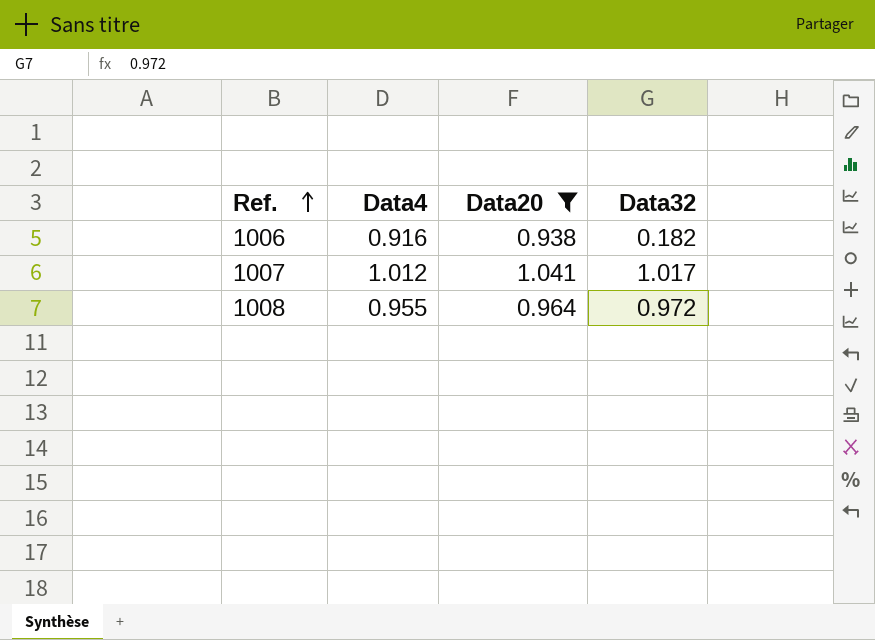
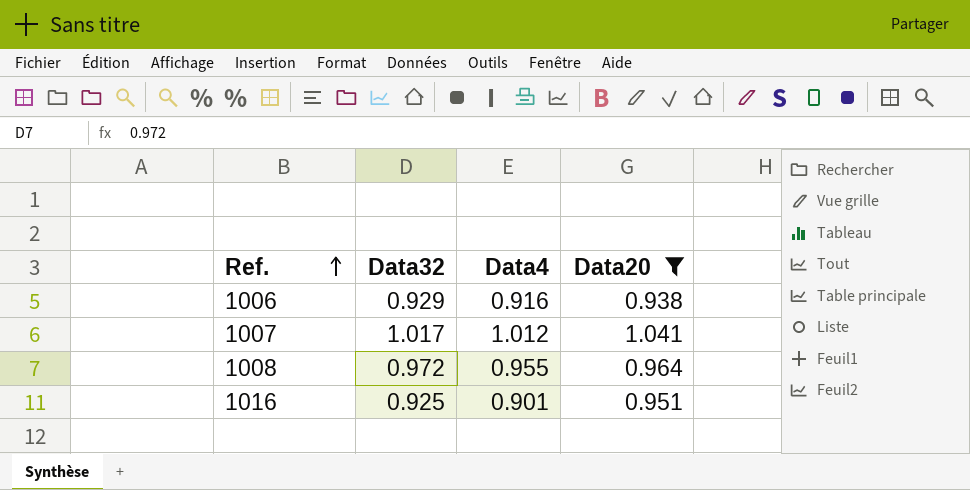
column Data32 | position: 4 -> 2
1006 | Data32: 0.182 -> 0.929
row 1016: none -> 0.925 | 0.901 | 0.951

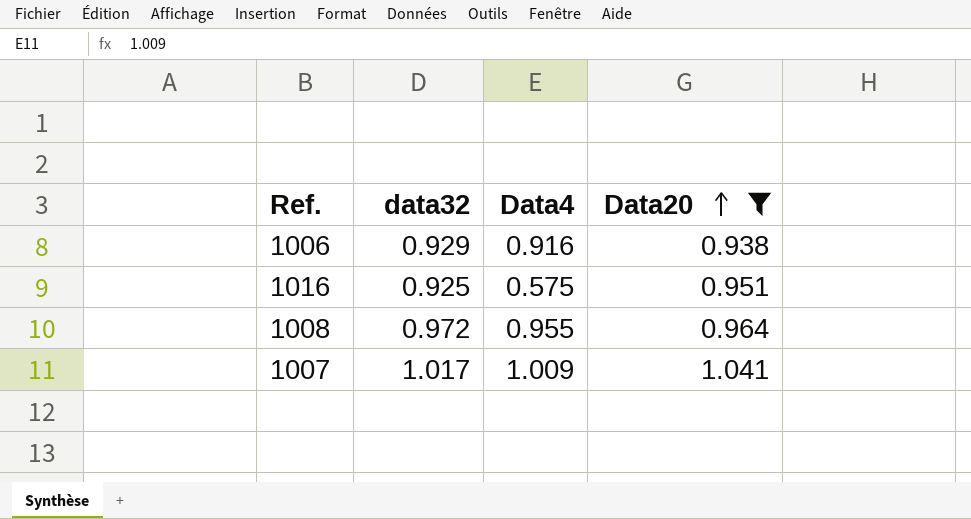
row order: Ref. ascending -> Data20 ascending
column name: Data32 -> data32
1016 | Data4: 0.901 -> 0.575
1007 | Data4: 1.012 -> 1.009

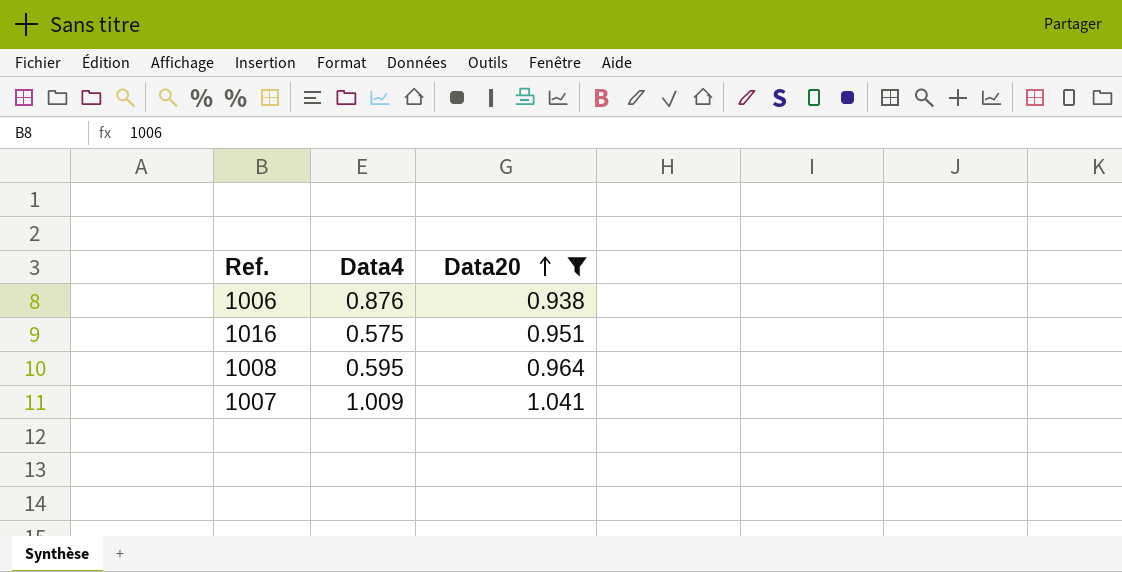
column data32 | position: 2 -> none
1006 | Data4: 0.916 -> 0.876
1008 | Data4: 0.955 -> 0.595

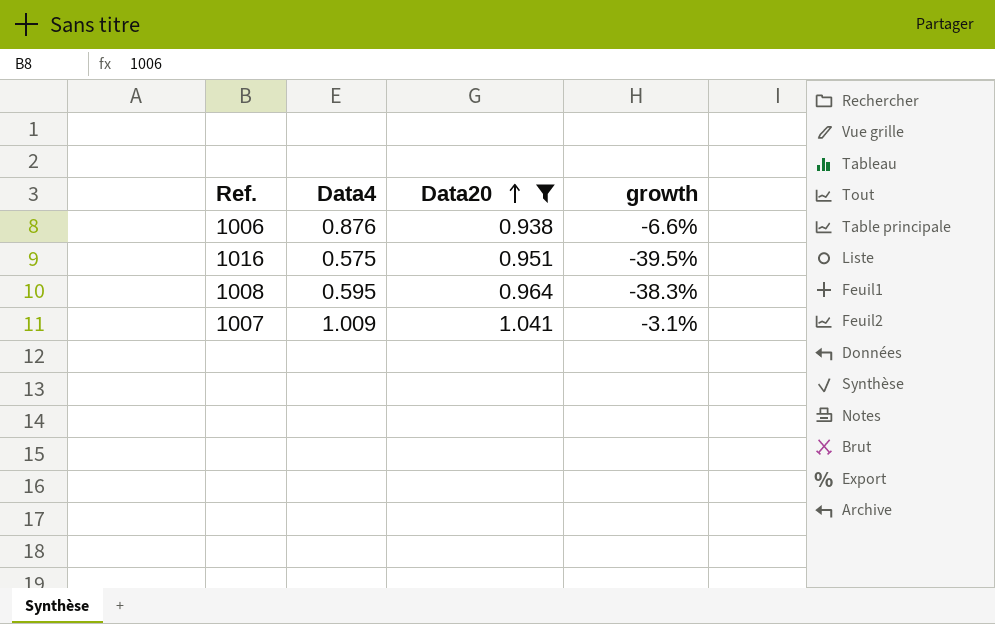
column growth | formula: none -> ([Data4] - [Data20]) / [Data20]

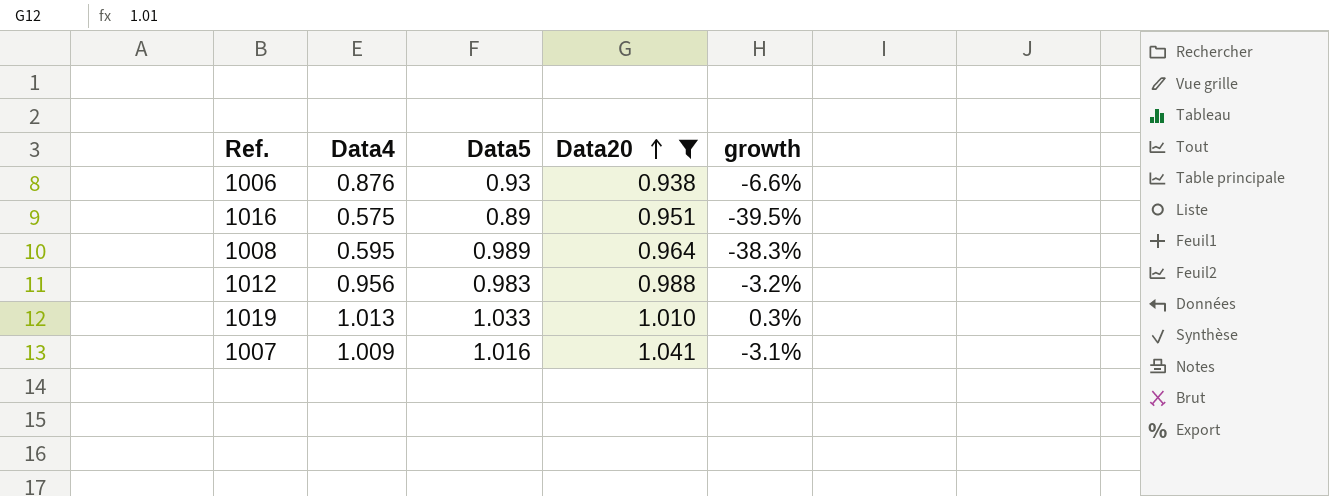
column Data5 | position: none -> 3
row 1012: none -> 0.956 | 0.983 | 0.988 | -3.2%
row 1019: none -> 1.013 | 1.033 | 1.010 | 0.3%

